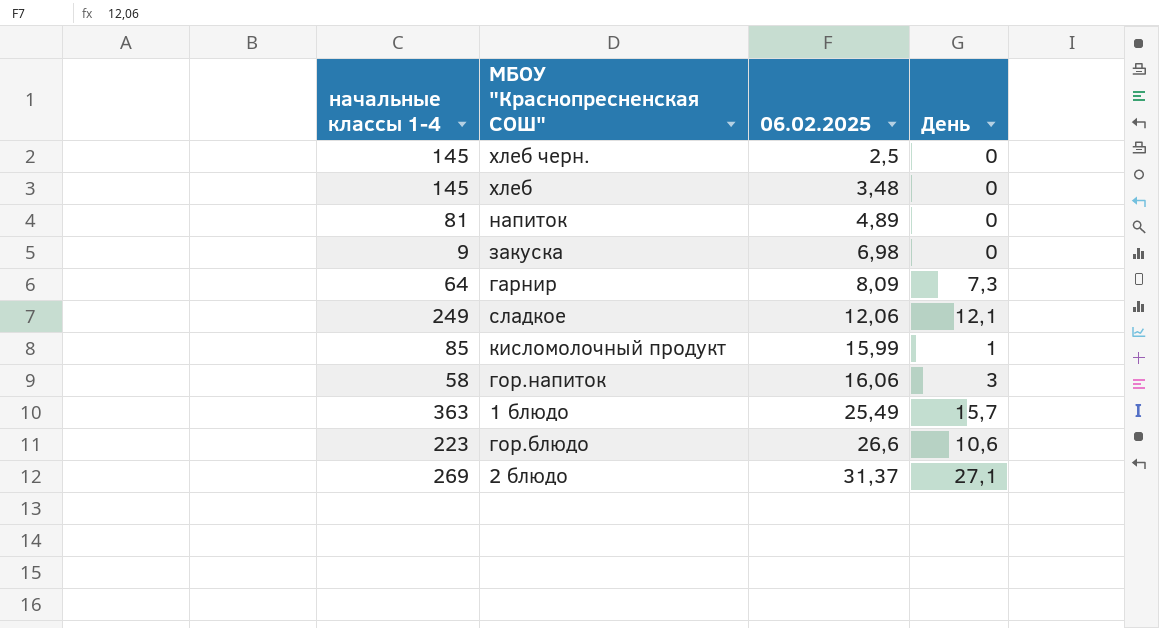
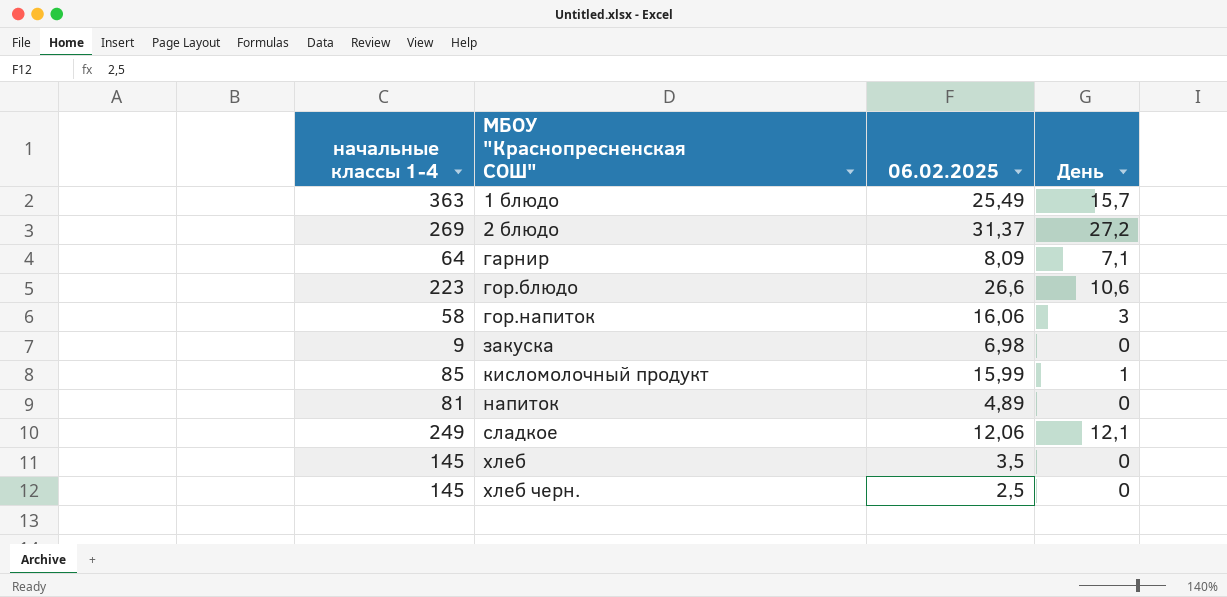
row order: 06.02.2025 ascending -> МБОУ "Краснопресненская СОШ" ascending
2 блюдо | День: 27,1 -> 27,2
гарнир | День: 7,3 -> 7,1
хлеб | 06.02.2025: 3,48 -> 3,5

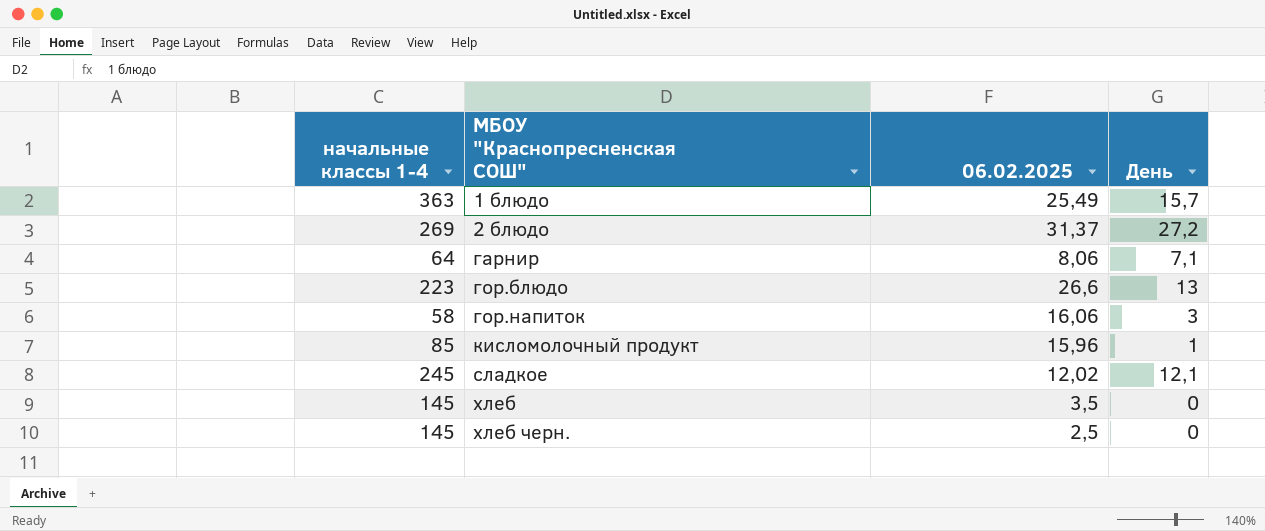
row закуска: 9 | 6,98 | 0 -> none
row напиток: 81 | 4,89 | 0 -> none
гарнир | 06.02.2025: 8,09 -> 8,06
гор.блюдо | День: 10,6 -> 13
кисломолочный продукт | 06.02.2025: 15,99 -> 15,96
сладкое | начальные классы 1-4: 249 -> 245
сладкое | 06.02.2025: 12,06 -> 12,02

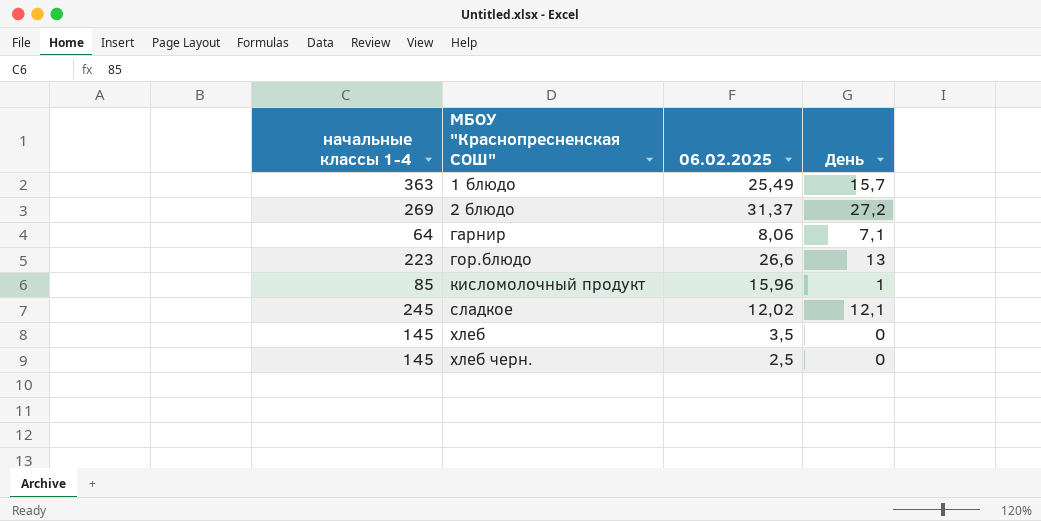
row гор.напиток: 58 | 16,06 | 3 -> none

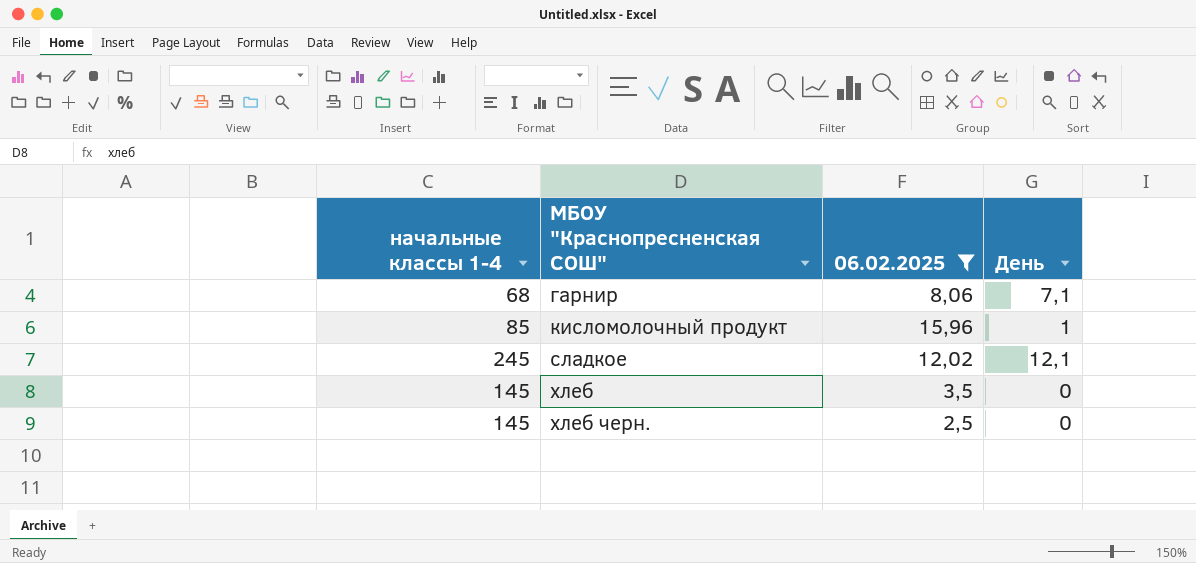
filter: none -> 06.02.2025 <= 15,96
гарнир | начальные классы 1-4: 64 -> 68

